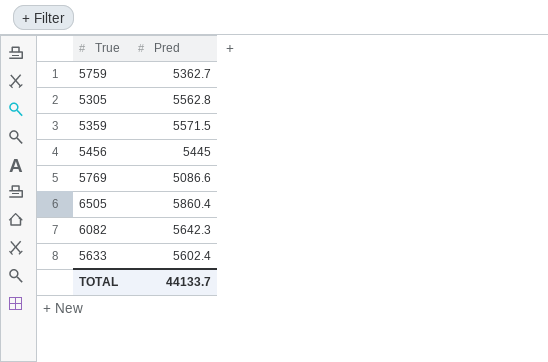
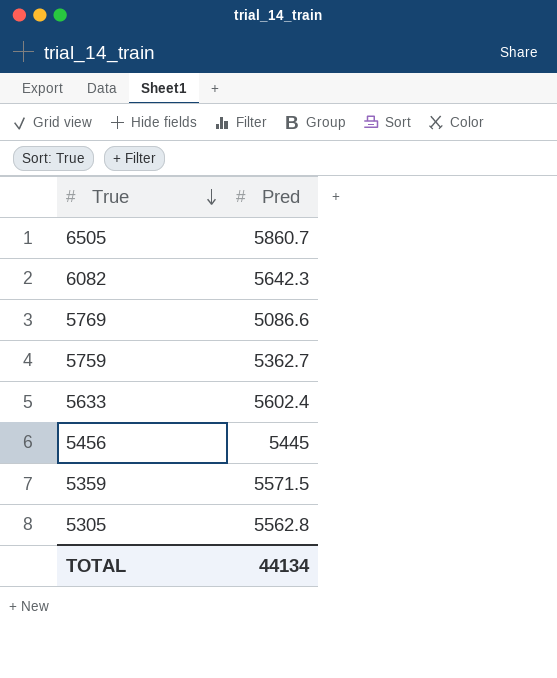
row order: none -> True descending
6505 | Pred: 5860.4 -> 5860.7
TOTAL | Pred: 44133.7 -> 44134

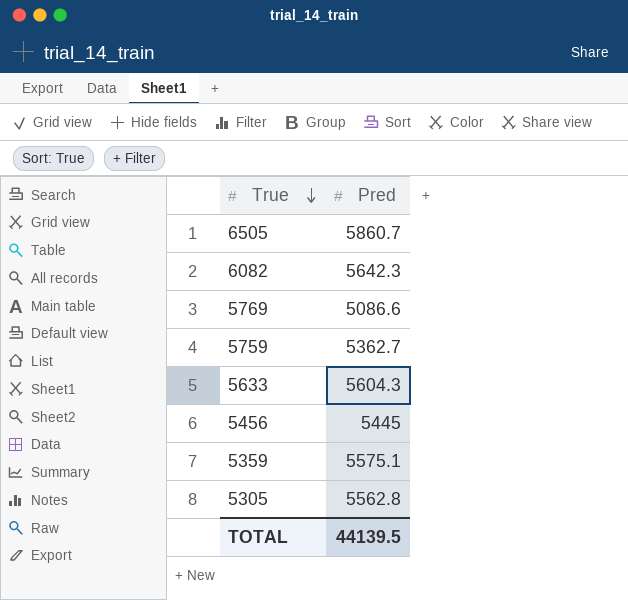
5633 | Pred: 5602.4 -> 5604.3
5359 | Pred: 5571.5 -> 5575.1
TOTAL | Pred: 44134 -> 44139.5

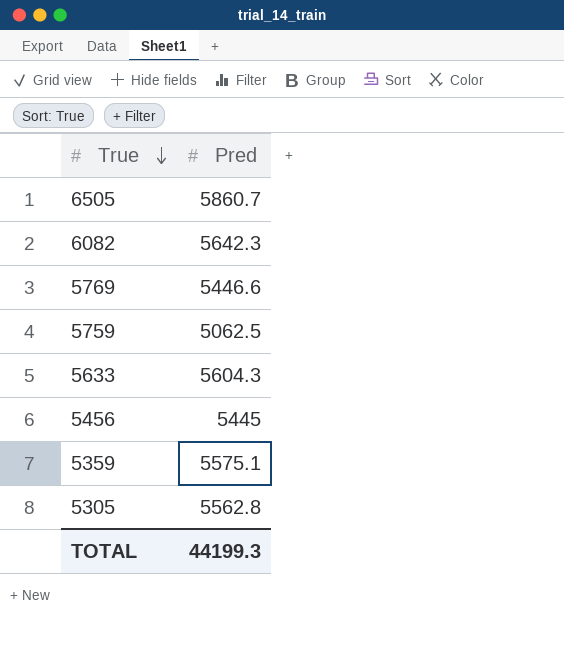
5769 | Pred: 5086.6 -> 5446.6
5759 | Pred: 5362.7 -> 5062.5
TOTAL | Pred: 44139.5 -> 44199.3

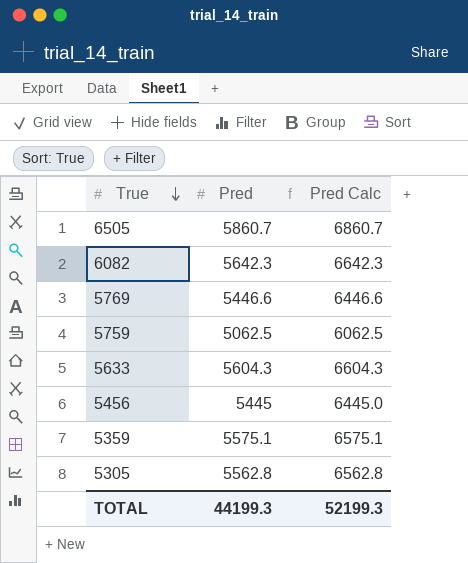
column Pred Calc | formula: none -> [Pred] + 1000

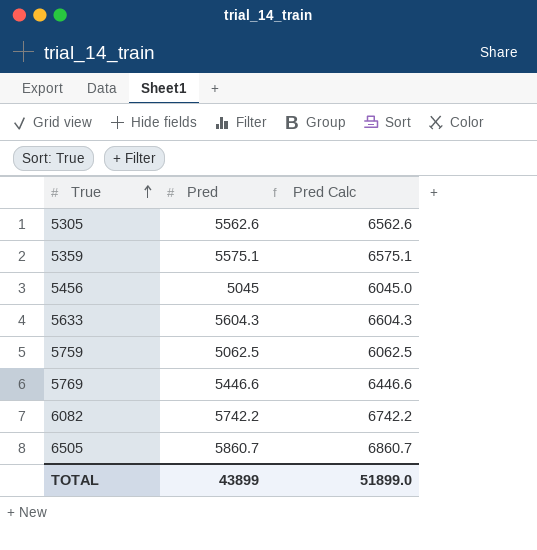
row order: True descending -> True ascending
5305 | Pred: 5562.8 -> 5562.6
5305 | Pred Calc: 6562.8 -> 6562.6
5456 | Pred: 5445 -> 5045
5456 | Pred Calc: 6445.0 -> 6045.0
6082 | Pred: 5642.3 -> 5742.2
6082 | Pred Calc: 6642.3 -> 6742.2
TOTAL | Pred: 44199.3 -> 43899
TOTAL | Pred Calc: 52199.3 -> 51899.0

